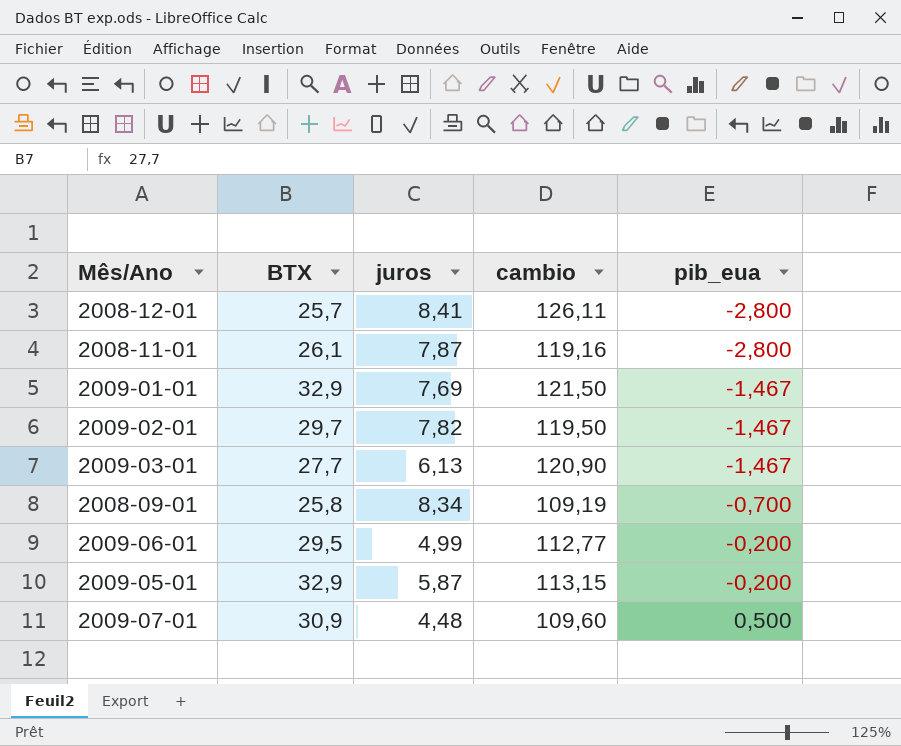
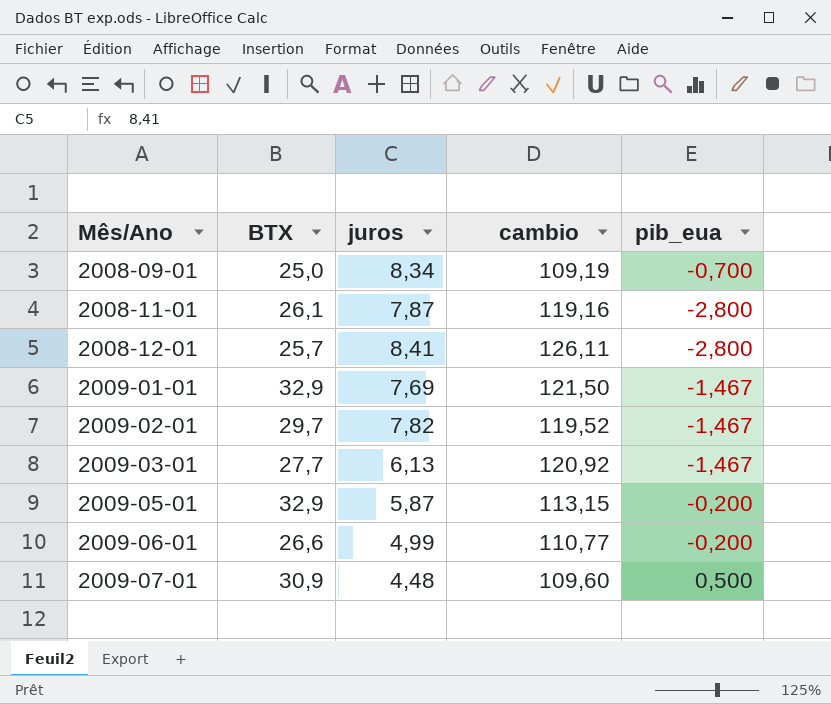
row order: pib_eua ascending -> Mês/Ano ascending
2008-09-01 | BTX: 25,8 -> 25,0
2009-02-01 | cambio: 119,50 -> 119,52
2009-03-01 | cambio: 120,90 -> 120,92
2009-06-01 | BTX: 29,5 -> 26,6
2009-06-01 | cambio: 112,77 -> 110,77

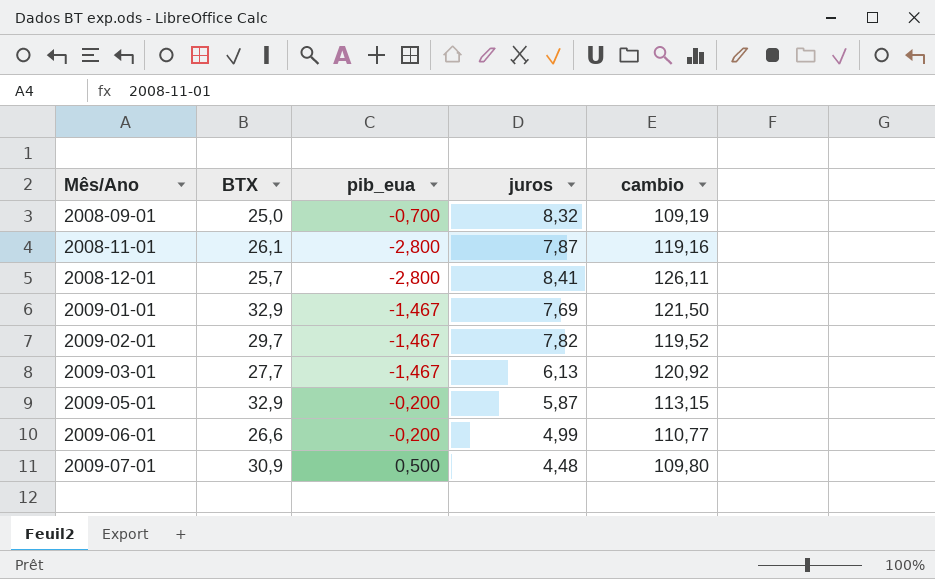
column pib_eua | position: 5 -> 3
2008-09-01 | juros: 8,34 -> 8,32
2009-07-01 | cambio: 109,60 -> 109,80

